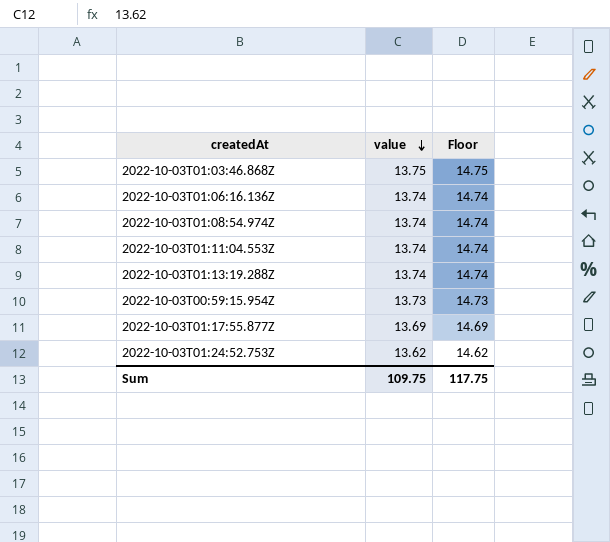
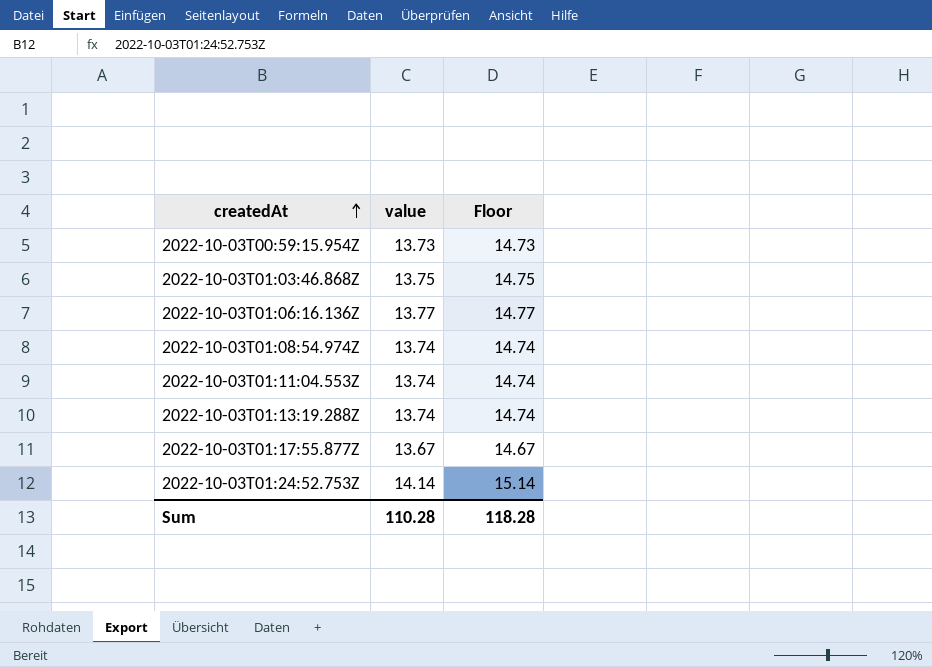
row order: value descending -> createdAt ascending
2022-10-03T01:06:16.136Z | value: 13.74 -> 13.77
2022-10-03T01:06:16.136Z | Floor: 14.74 -> 14.77
2022-10-03T01:17:55.877Z | value: 13.69 -> 13.67
2022-10-03T01:17:55.877Z | Floor: 14.69 -> 14.67
2022-10-03T01:24:52.753Z | value: 13.62 -> 14.14
2022-10-03T01:24:52.753Z | Floor: 14.62 -> 15.14
Sum | value: 109.75 -> 110.28
Sum | Floor: 117.75 -> 118.28

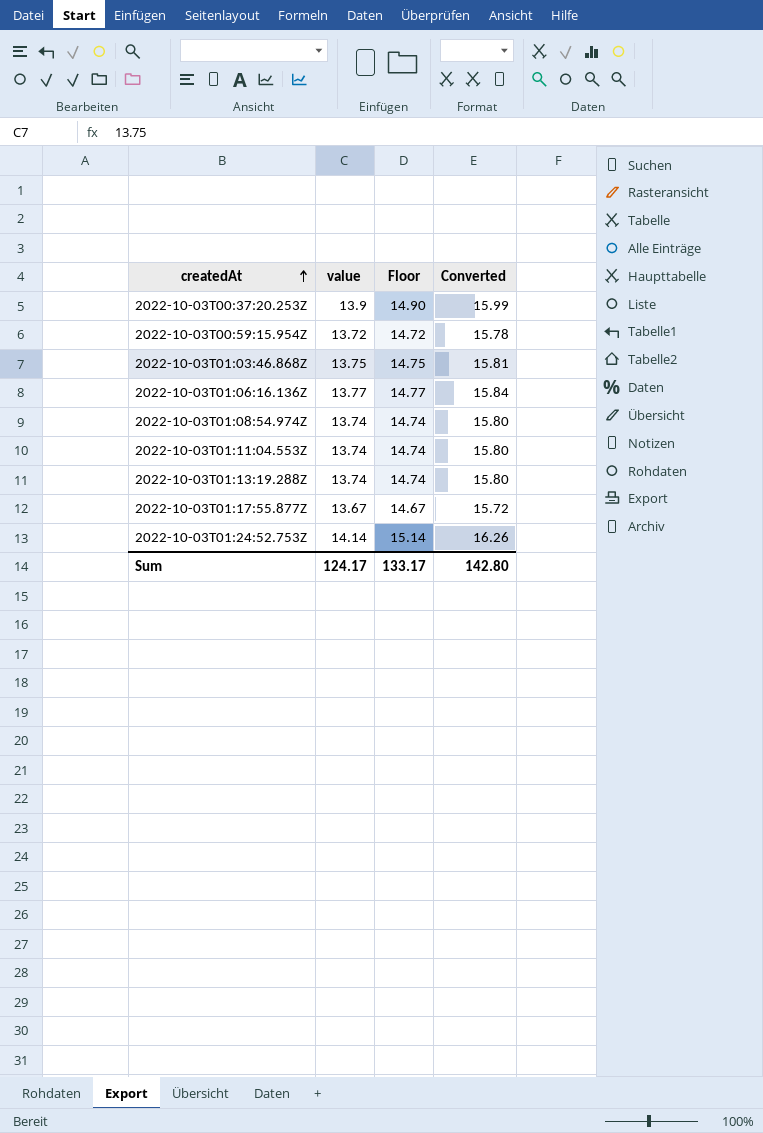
column Converted | formula: none -> [value] * 1.15
row 2022-10-03T00:37:20.253Z: none -> 13.9 | 14.90 | 15.99
2022-10-03T00:59:15.954Z | value: 13.73 -> 13.72
2022-10-03T00:59:15.954Z | Floor: 14.73 -> 14.72
Sum | value: 110.28 -> 124.17
Sum | Floor: 118.28 -> 133.17

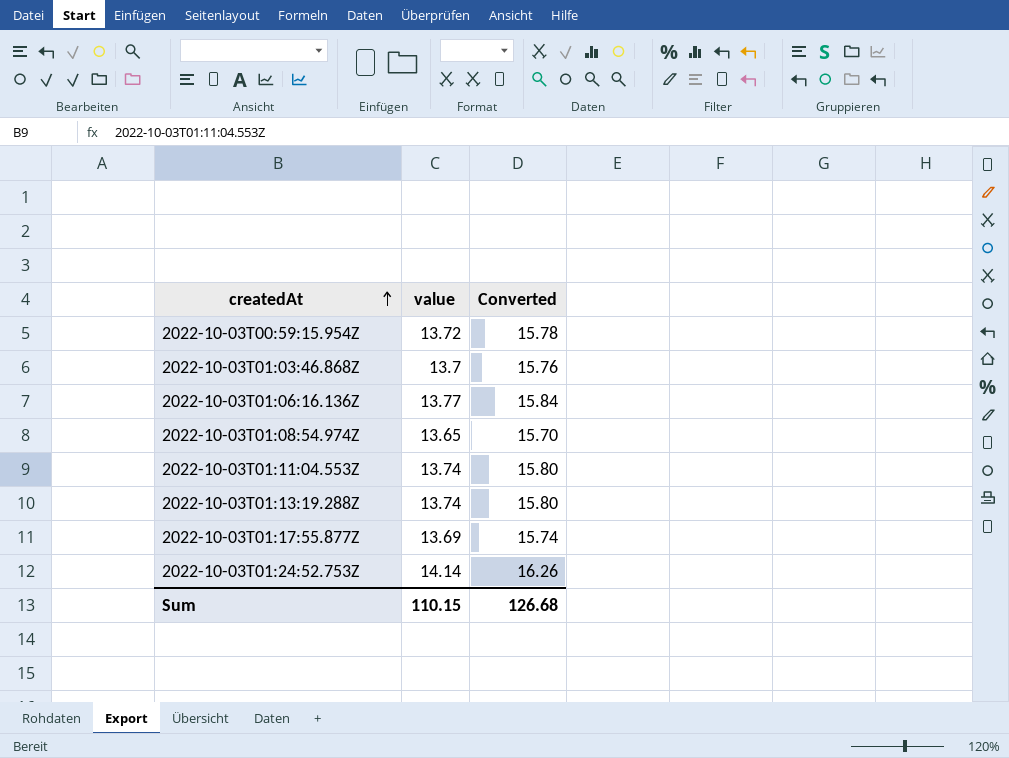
column Floor | formula: [value] + 1 -> none
row 2022-10-03T00:37:20.253Z: 13.9 | 14.90 | 15.99 -> none
2022-10-03T01:03:46.868Z | value: 13.75 -> 13.7
2022-10-03T01:03:46.868Z | Converted: 15.81 -> 15.76
2022-10-03T01:08:54.974Z | value: 13.74 -> 13.65
2022-10-03T01:08:54.974Z | Converted: 15.80 -> 15.70
2022-10-03T01:17:55.877Z | value: 13.67 -> 13.69
2022-10-03T01:17:55.877Z | Converted: 15.72 -> 15.74
Sum | value: 124.17 -> 110.15
Sum | Converted: 142.80 -> 126.68

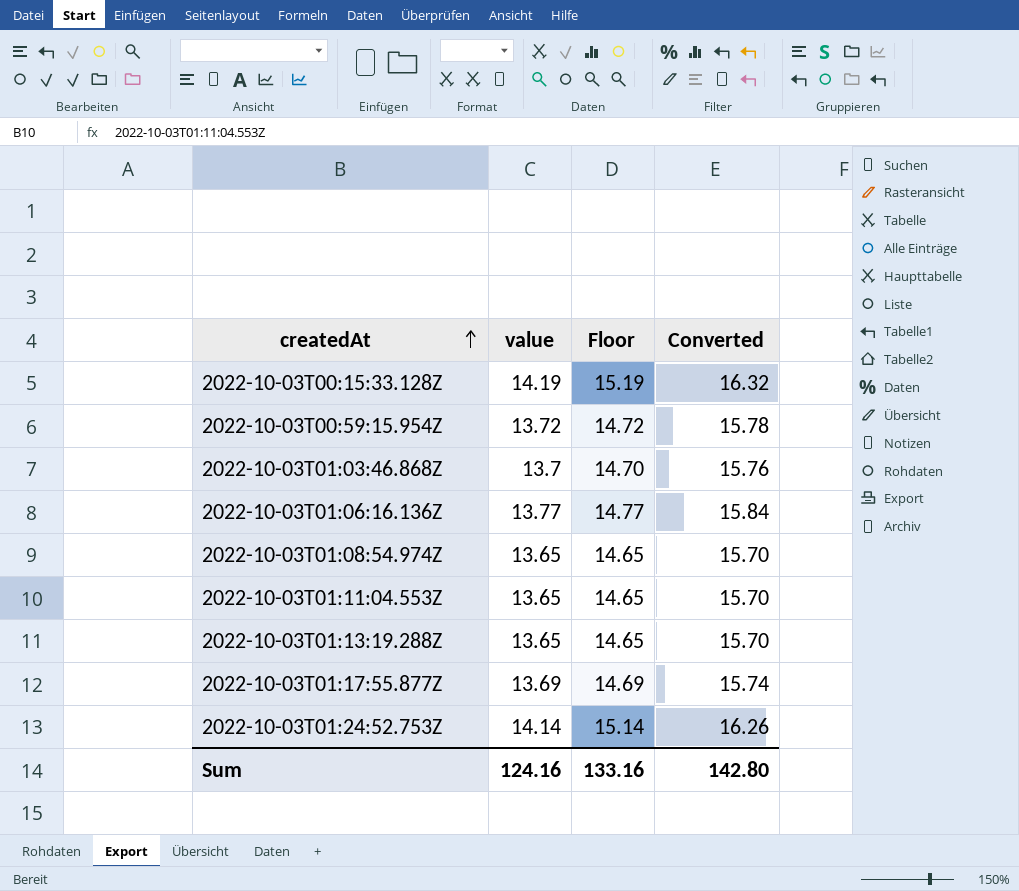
column Floor | formula: none -> [value] + 1
row 2022-10-03T00:15:33.128Z: none -> 14.19 | 15.19 | 16.32
2022-10-03T01:11:04.553Z | value: 13.74 -> 13.65
2022-10-03T01:11:04.553Z | Converted: 15.80 -> 15.70
2022-10-03T01:13:19.288Z | value: 13.74 -> 13.65
2022-10-03T01:13:19.288Z | Converted: 15.80 -> 15.70
Sum | value: 110.15 -> 124.16
Sum | Converted: 126.68 -> 142.80

